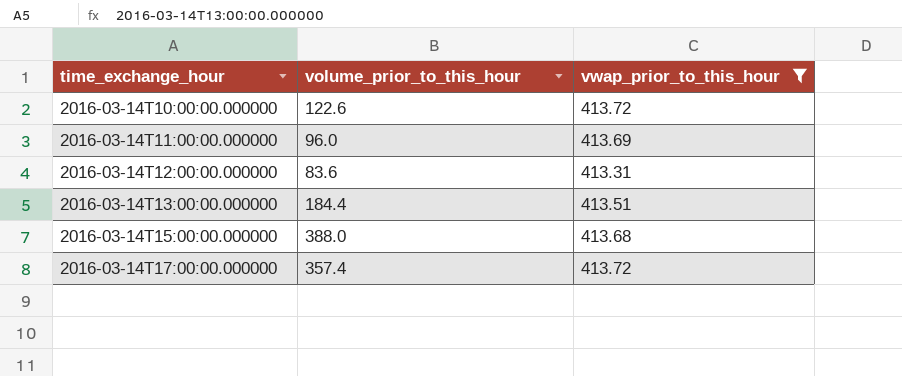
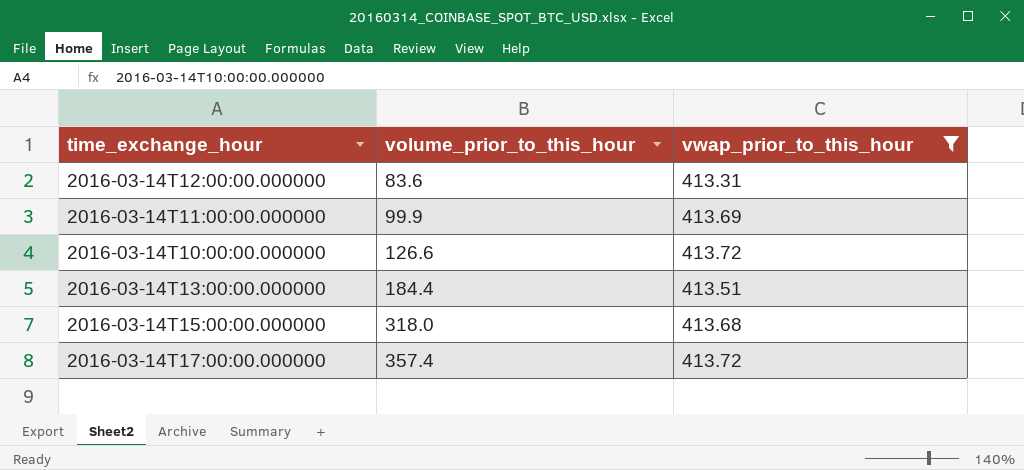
row order: time_exchange_hour ascending -> volume_prior_to_this_hour ascending
2016-03-14T11:00:00.000000 | volume_prior_to_this_hour: 96.0 -> 99.9
2016-03-14T10:00:00.000000 | volume_prior_to_this_hour: 122.6 -> 126.6
2016-03-14T15:00:00.000000 | volume_prior_to_this_hour: 388.0 -> 318.0

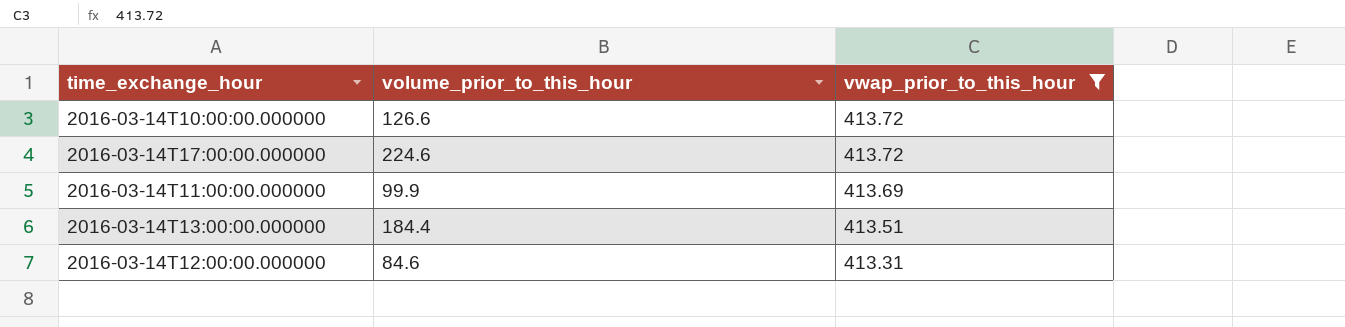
row order: volume_prior_to_this_hour ascending -> vwap_prior_to_this_hour descending
row 2016-03-14T15:00:00.000000: 318.0 | 413.68 -> none
2016-03-14T17:00:00.000000 | volume_prior_to_this_hour: 357.4 -> 224.6
2016-03-14T12:00:00.000000 | volume_prior_to_this_hour: 83.6 -> 84.6

